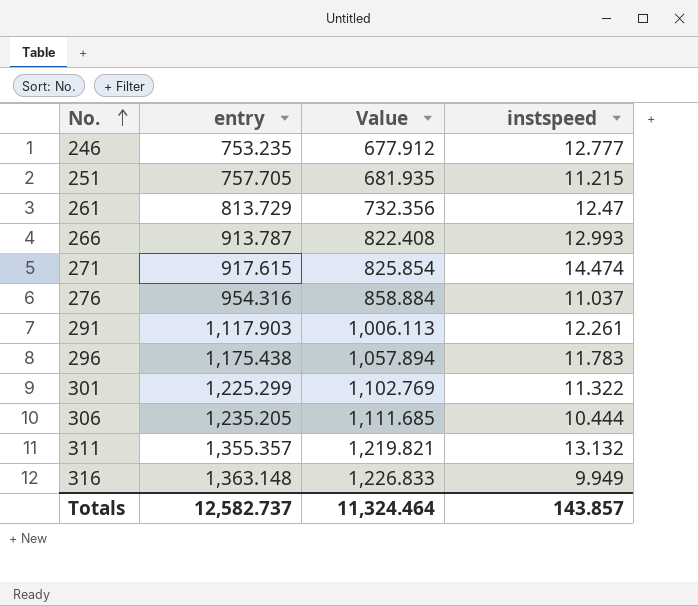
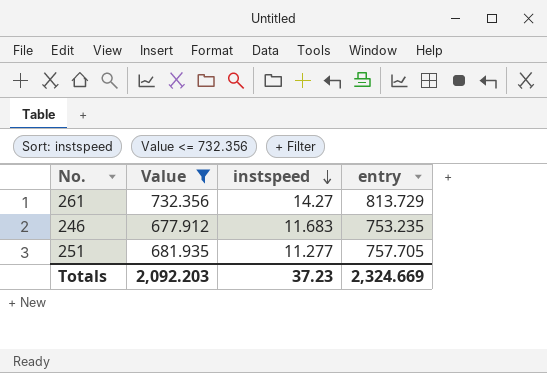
filter: none -> Value <= 732.356
row order: No. ascending -> instspeed descending
column entry | position: 2 -> 4
261 | instspeed: 12.47 -> 14.27
246 | instspeed: 12.777 -> 11.683
251 | instspeed: 11.215 -> 11.277
Totals | Value: 11,324.464 -> 2,092.203
Totals | instspeed: 143.857 -> 37.23
Totals | entry: 12,582.737 -> 2,324.669

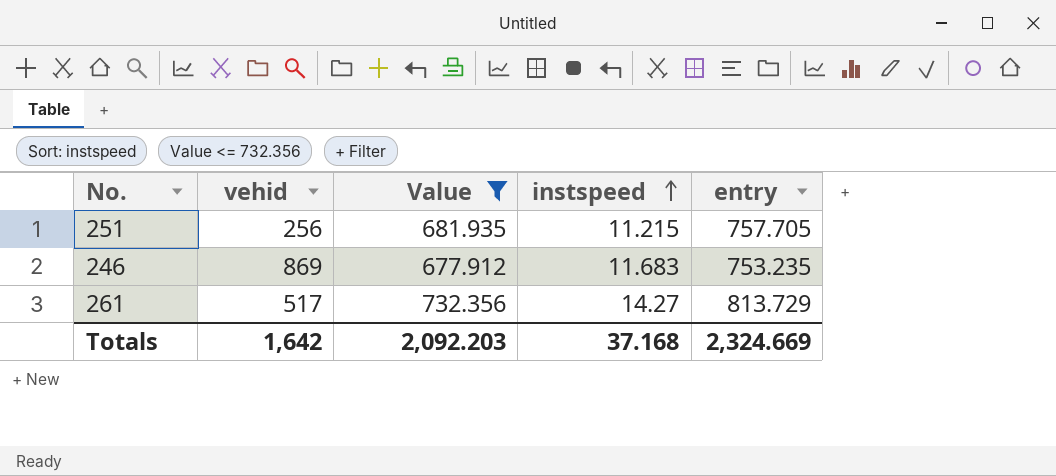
row order: instspeed descending -> instspeed ascending
column vehid | position: none -> 2
251 | instspeed: 11.277 -> 11.215
Totals | instspeed: 37.23 -> 37.168

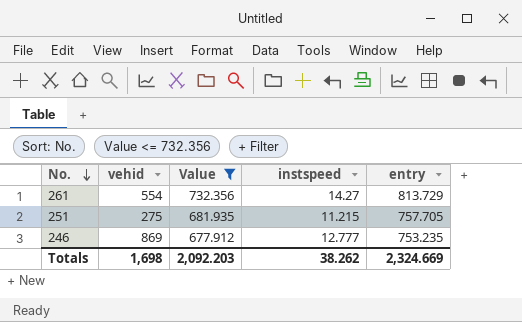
row order: instspeed ascending -> No. descending
261 | vehid: 517 -> 554
251 | vehid: 256 -> 275
246 | instspeed: 11.683 -> 12.777
Totals | vehid: 1,642 -> 1,698
Totals | instspeed: 37.168 -> 38.262

